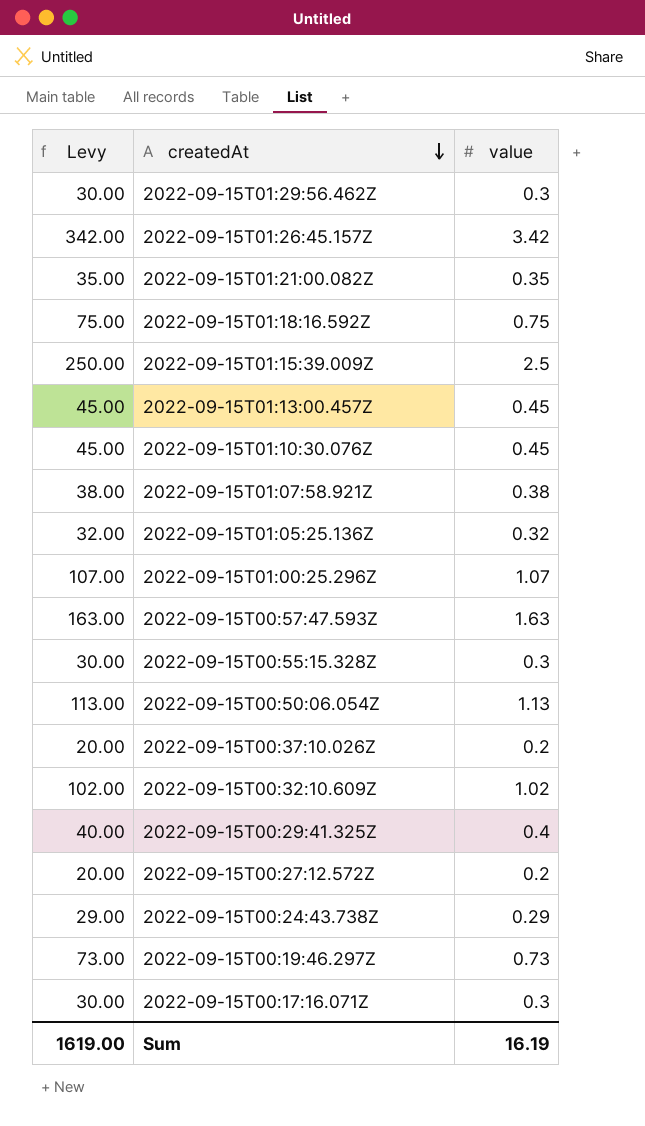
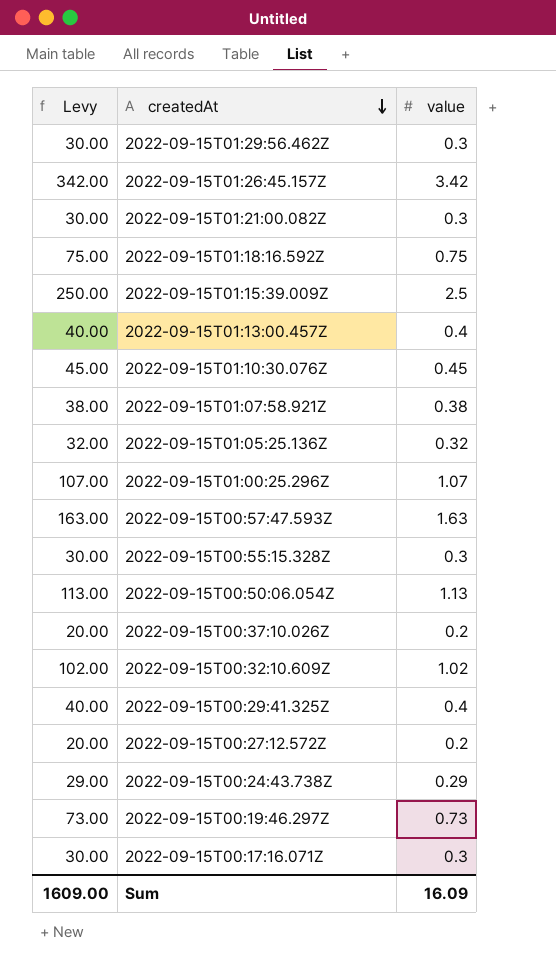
2022-09-15T01:21:00.082Z | Levy: 35.00 -> 30.00
2022-09-15T01:21:00.082Z | value: 0.35 -> 0.3
2022-09-15T01:13:00.457Z | Levy: 45.00 -> 40.00
2022-09-15T01:13:00.457Z | value: 0.45 -> 0.4
Sum | Levy: 1619.00 -> 1609.00
Sum | value: 16.19 -> 16.09

